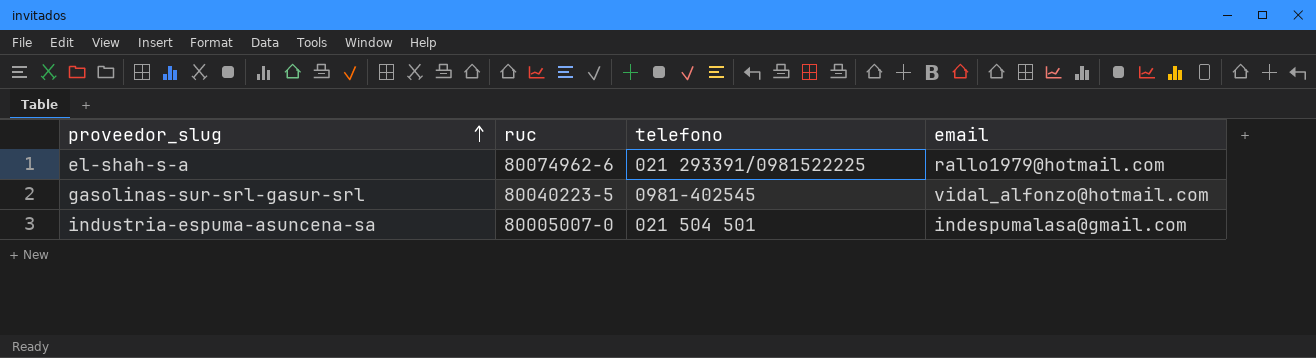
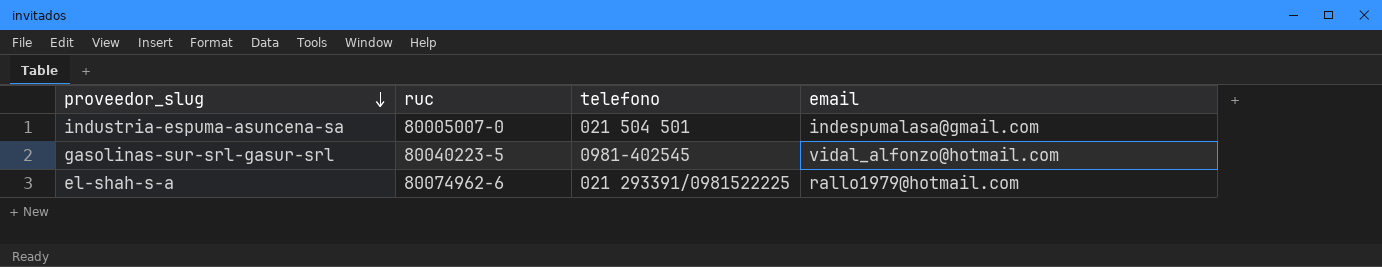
row order: proveedor_slug ascending -> proveedor_slug descending

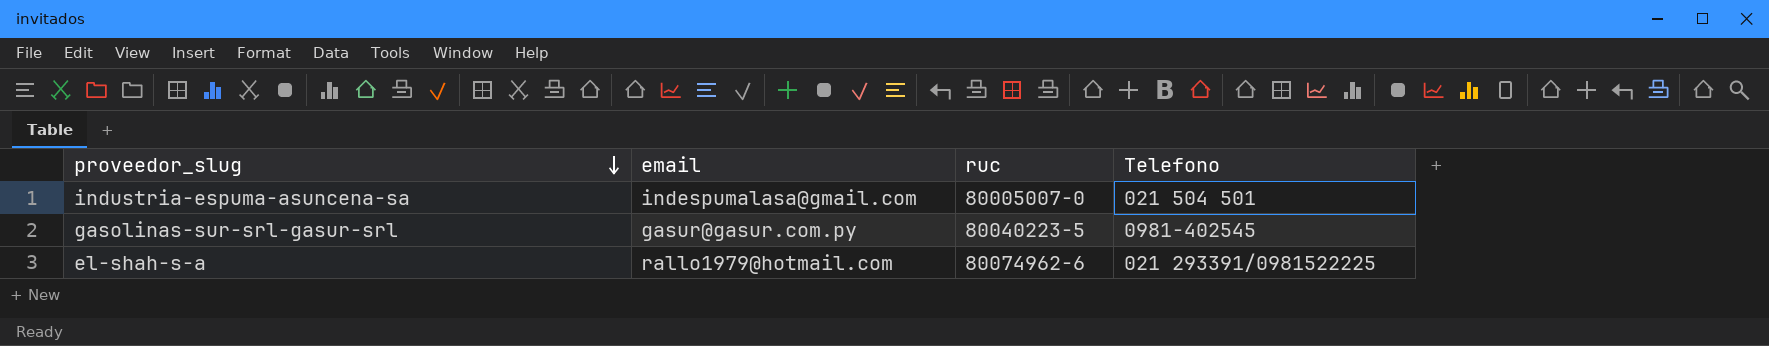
column email | position: 4 -> 2
column name: telefono -> Telefono
gasolinas-sur-srl-gasur-srl | email: vidal_alfonzo@hotmail.com -> gasur@gasur.com.py

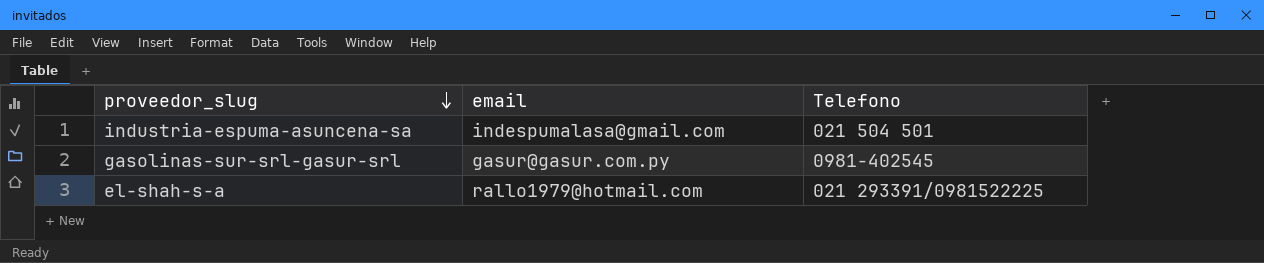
column ruc | position: 3 -> none

